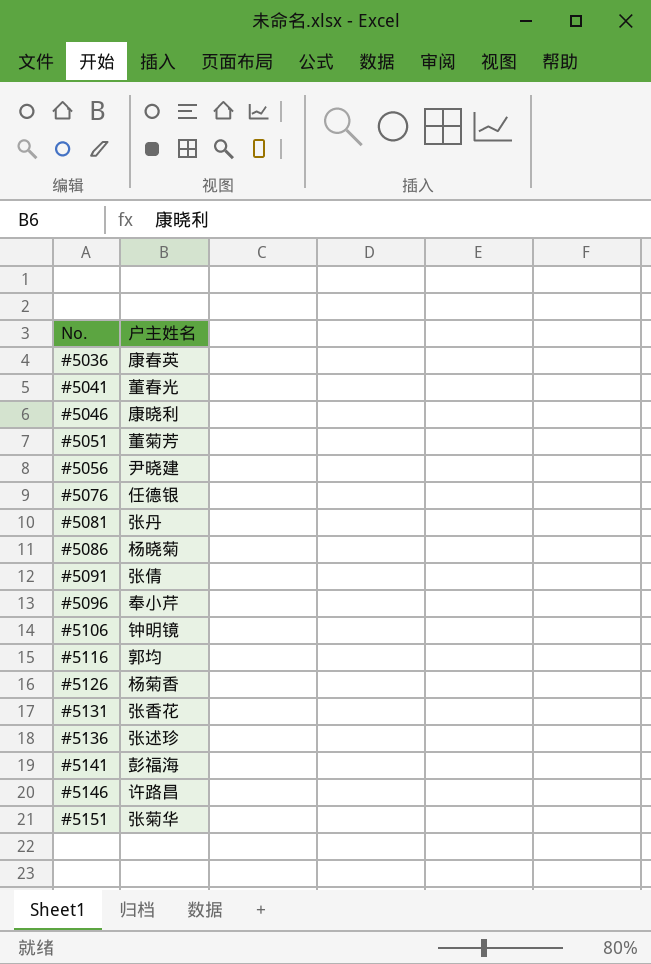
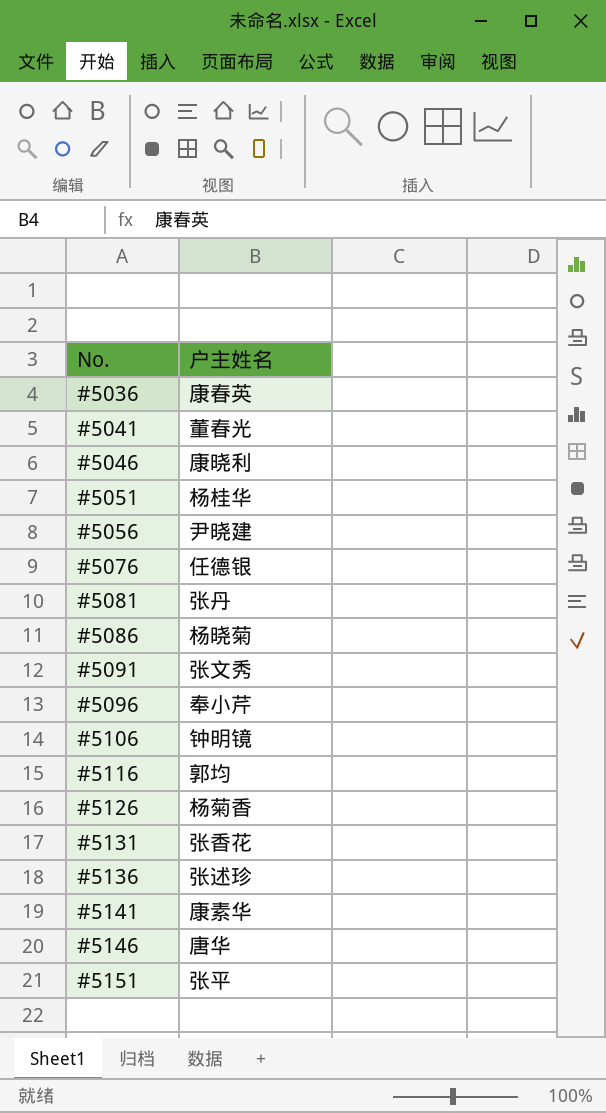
#5051 | 户主姓名: 董菊芳 -> 杨桂华
#5091 | 户主姓名: 张倩 -> 张文秀
#5141 | 户主姓名: 彭福海 -> 康素华
#5146 | 户主姓名: 许路昌 -> 唐华
#5151 | 户主姓名: 张菊华 -> 张平

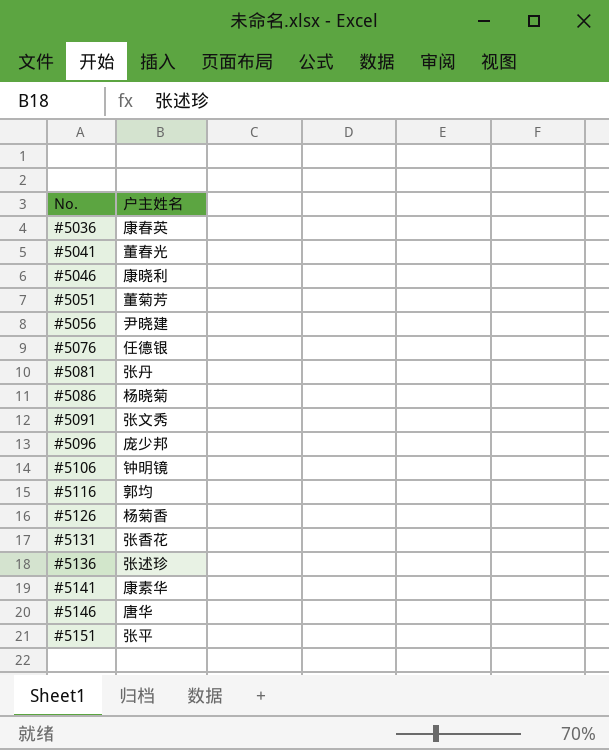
#5051 | 户主姓名: 杨桂华 -> 董菊芳
#5096 | 户主姓名: 奉小芹 -> 庞少邦

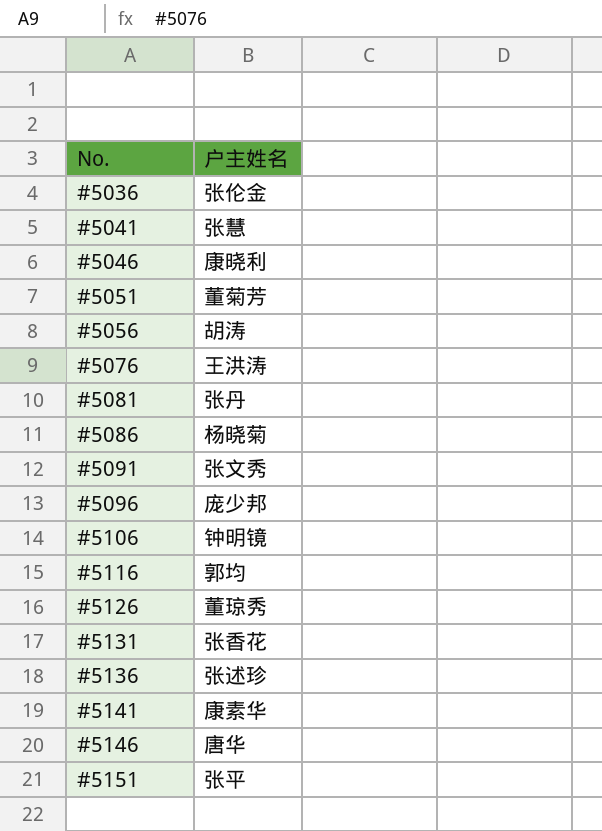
#5036 | 户主姓名: 康春英 -> 张伦金
#5041 | 户主姓名: 董春光 -> 张慧
#5056 | 户主姓名: 尹晓建 -> 胡涛
#5076 | 户主姓名: 任德银 -> 王洪涛
#5126 | 户主姓名: 杨菊香 -> 董琼秀

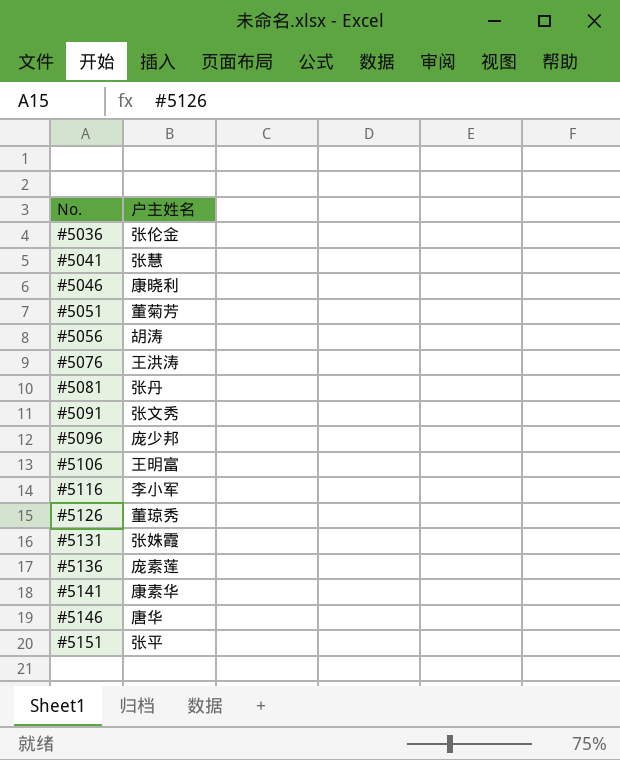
row #5086: 杨晓菊 -> none
#5106 | 户主姓名: 钟明镜 -> 王明富
#5116 | 户主姓名: 郭均 -> 李小军
#5131 | 户主姓名: 张香花 -> 张姝霞
#5136 | 户主姓名: 张述珍 -> 庞素莲

